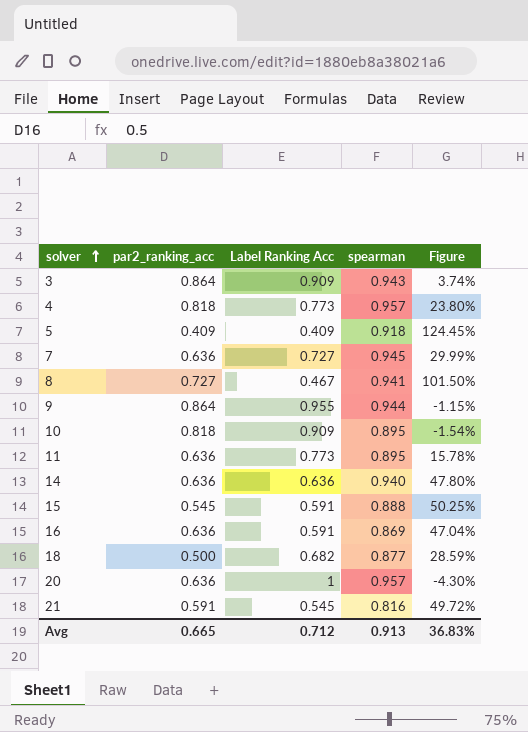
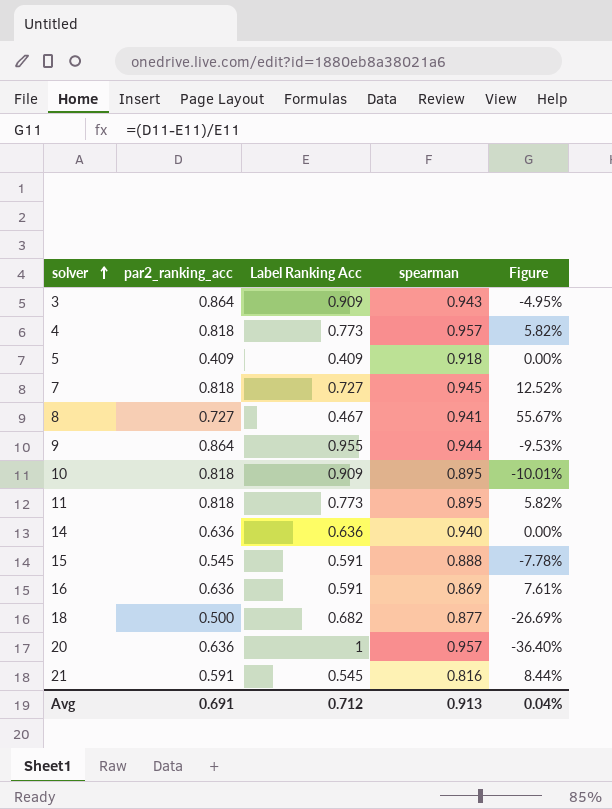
column Figure | formula: ([spearman] - [Label Ranking Acc]) / [Label Ranking Acc] -> ([par2_ranking_acc] - [Label Ranking Acc]) / [Label Ranking Acc]
7 | par2_ranking_acc: 0.636 -> 0.818
11 | par2_ranking_acc: 0.636 -> 0.818
Avg | par2_ranking_acc: 0.665 -> 0.691
Avg | Figure: 36.83% -> 0.04%

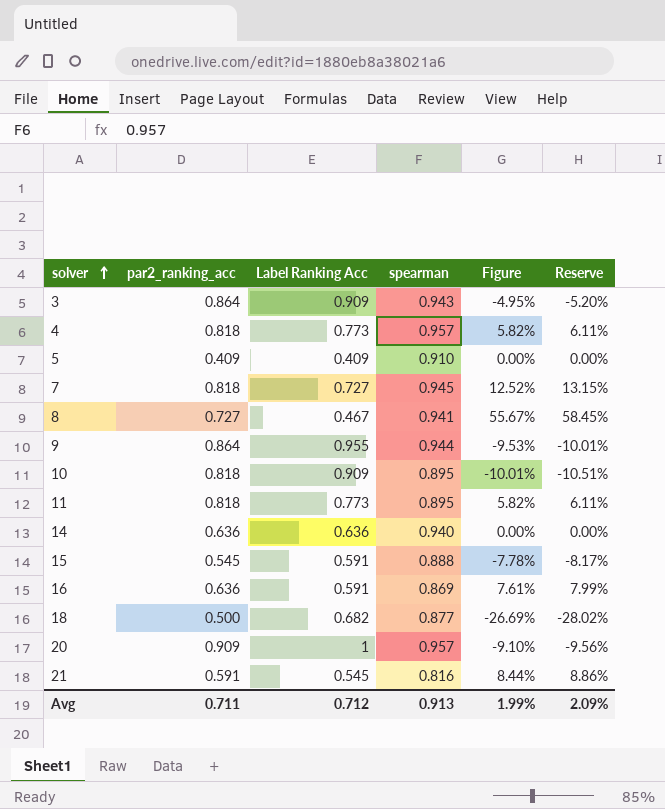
column Reserve | formula: none -> [Figure] * 1.05
5 | spearman: 0.918 -> 0.910
20 | par2_ranking_acc: 0.636 -> 0.909
20 | Figure: -36.40% -> -9.10%
Avg | par2_ranking_acc: 0.691 -> 0.711
Avg | Figure: 0.04% -> 1.99%

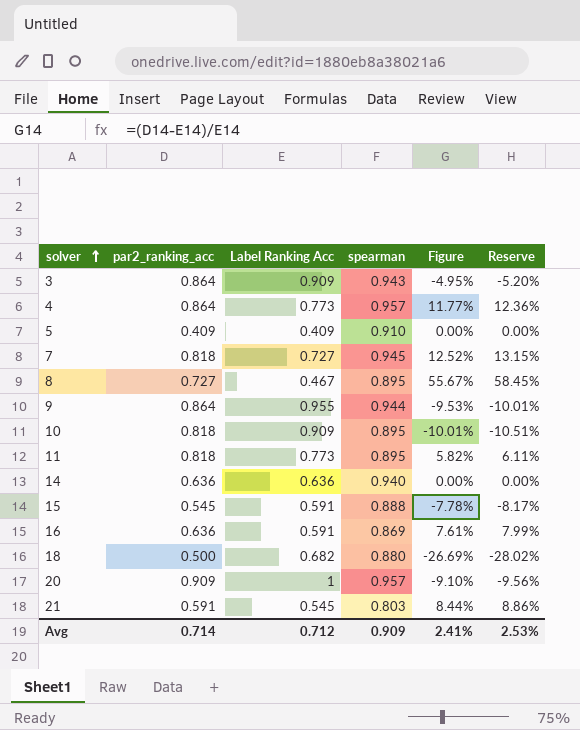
4 | par2_ranking_acc: 0.818 -> 0.864
4 | Figure: 5.82% -> 11.77%
4 | Reserve: 6.11% -> 12.36%
8 | spearman: 0.941 -> 0.895
18 | spearman: 0.877 -> 0.880
21 | spearman: 0.816 -> 0.803
Avg | par2_ranking_acc: 0.711 -> 0.714
Avg | spearman: 0.913 -> 0.909
Avg | Figure: 1.99% -> 2.41%
Avg | Reserve: 2.09% -> 2.53%

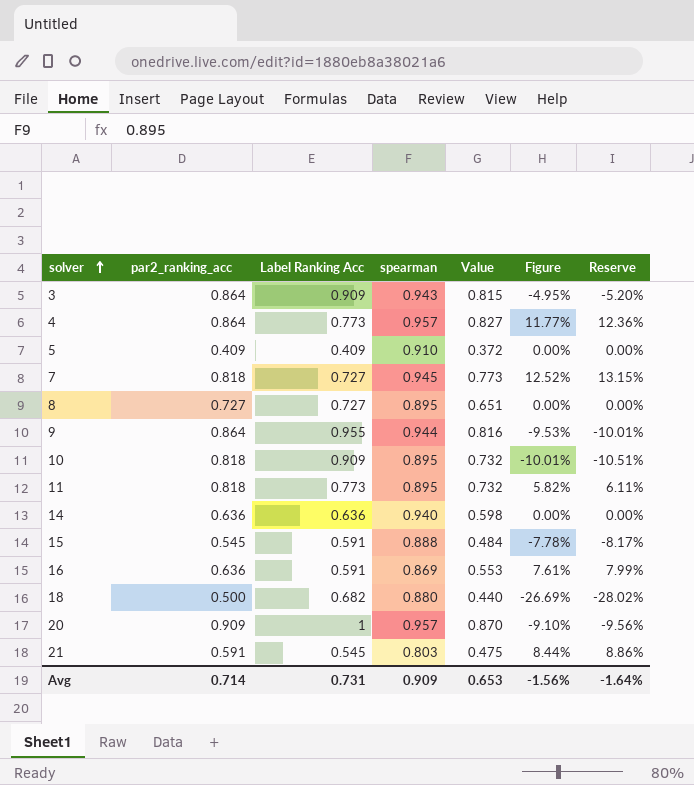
column Value | formula: none -> [par2_ranking_acc] * [spearman]
8 | Label Ranking Acc: 0.467 -> 0.727
8 | Figure: 55.67% -> 0.00%
8 | Reserve: 58.45% -> 0.00%
Avg | Label Ranking Acc: 0.712 -> 0.731
Avg | Figure: 2.41% -> -1.56%
Avg | Reserve: 2.53% -> -1.64%

